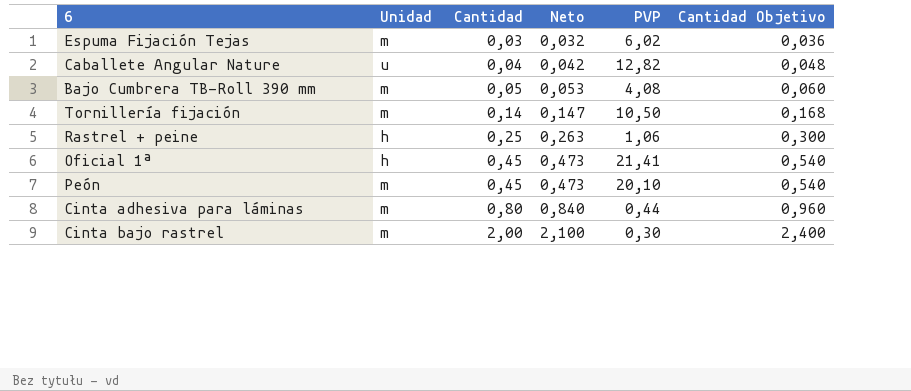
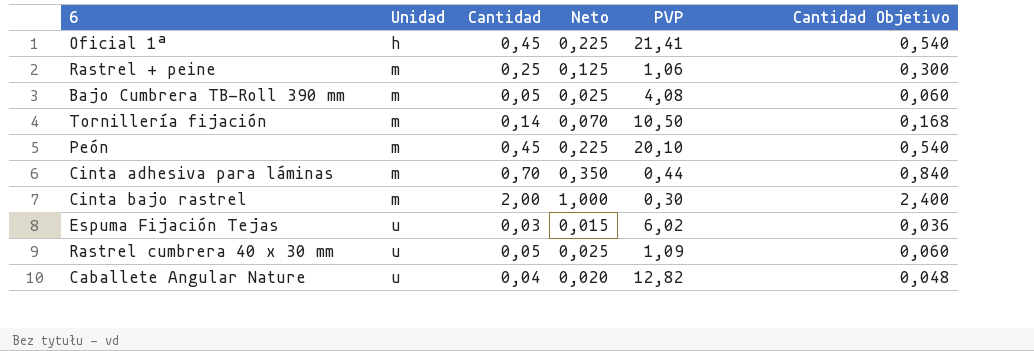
row order: Cantidad ascending -> Unidad ascending
column Neto | formula: [Cantidad] * 1,05 -> [Cantidad] * 0,5
Rastrel + peine | Unidad: h -> m
Cinta adhesiva para láminas | Cantidad: 0,80 -> 0,70
Cinta adhesiva para láminas | Cantidad Objetivo: 0,960 -> 0,840
Espuma Fijación Tejas | Unidad: m -> u
row Rastrel cumbrera 40 x 30 mm: none -> u | 0,05 | 0,025 | 1,09 | 0,060

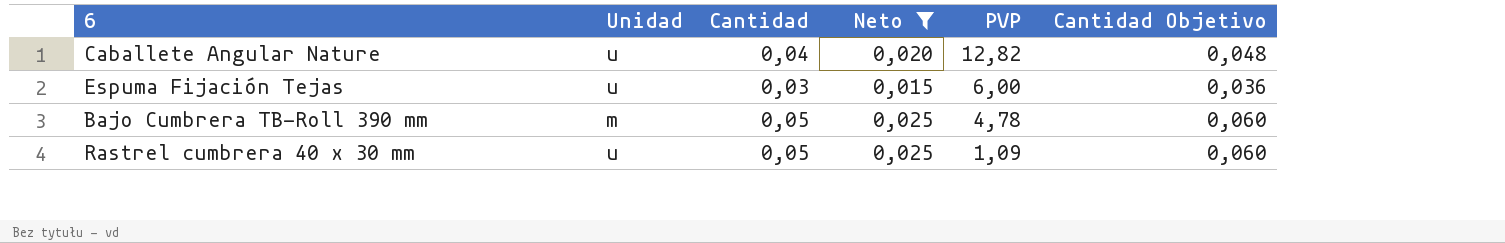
filter: none -> Neto <= 0,025
row order: Unidad ascending -> PVP descending
Espuma Fijación Tejas | PVP: 6,02 -> 6,00
Bajo Cumbrera TB-Roll 390 mm | PVP: 4,08 -> 4,78

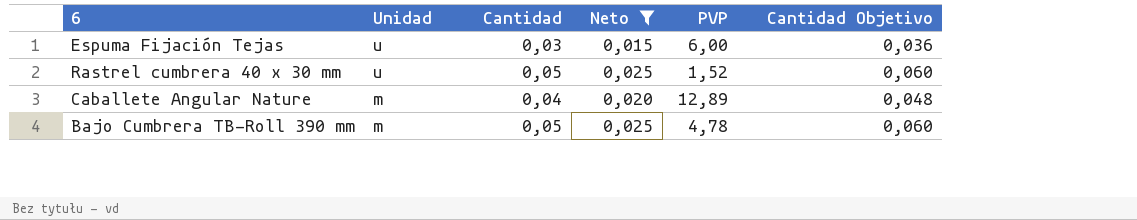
row order: PVP descending -> Unidad descending
Rastrel cumbrera 40 x 30 mm | PVP: 1,09 -> 1,52
Caballete Angular Nature | Unidad: u -> m
Caballete Angular Nature | PVP: 12,82 -> 12,89

